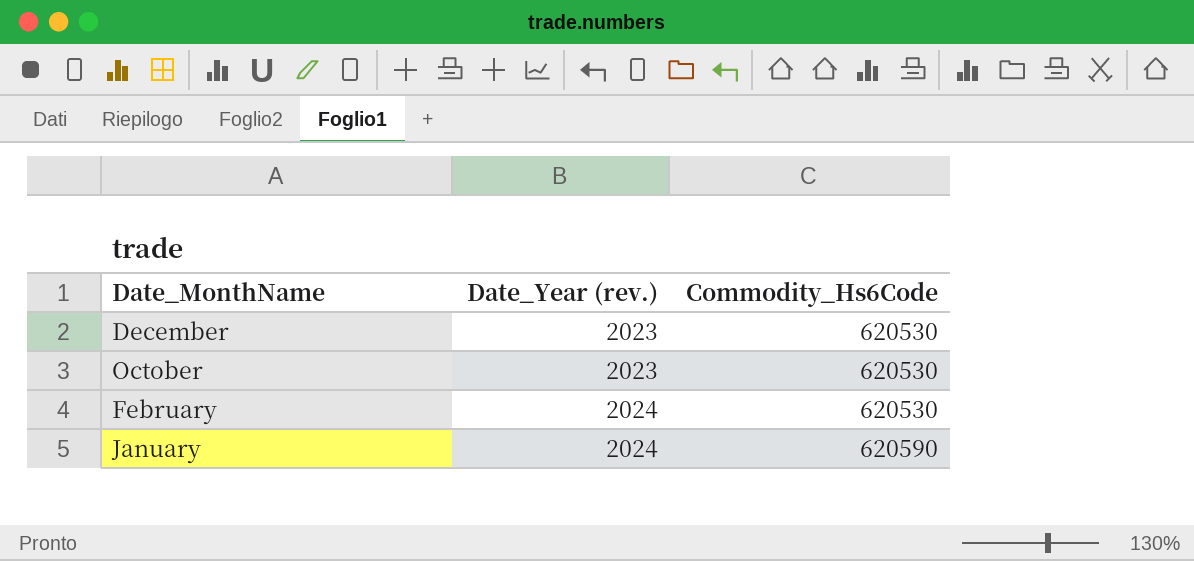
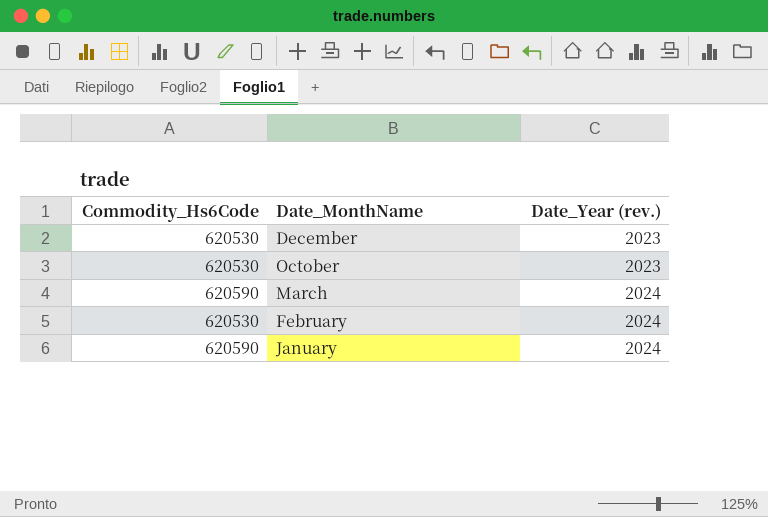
column Commodity_Hs6Code | position: 3 -> 1
row March: none -> 620590 | 2024

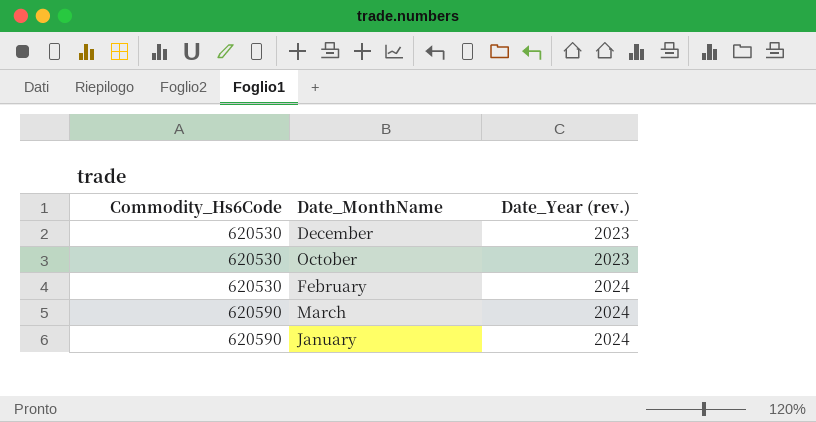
row order: Date_MonthName descending -> Commodity_Hs6Code ascending

